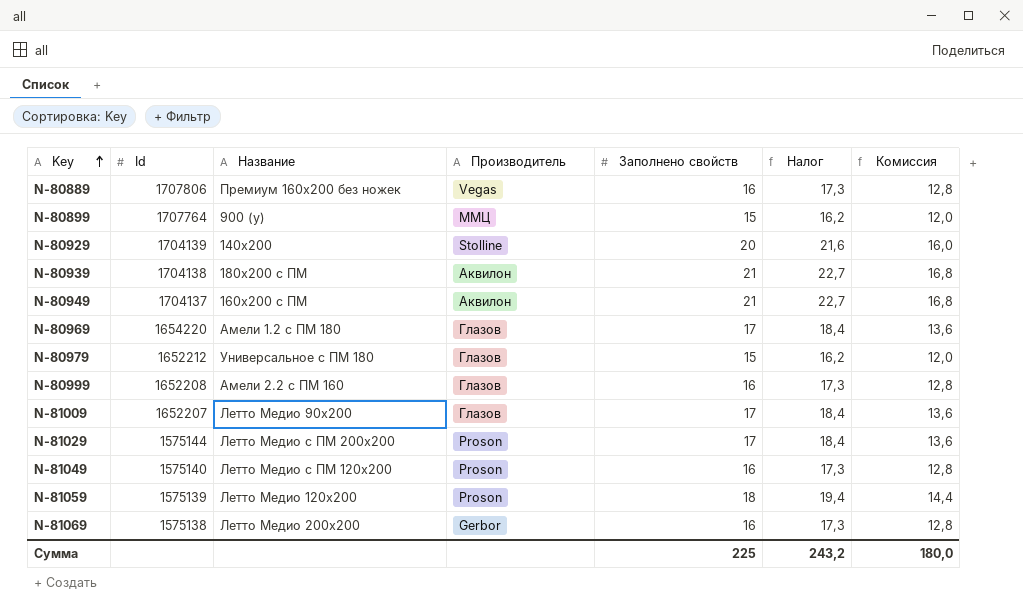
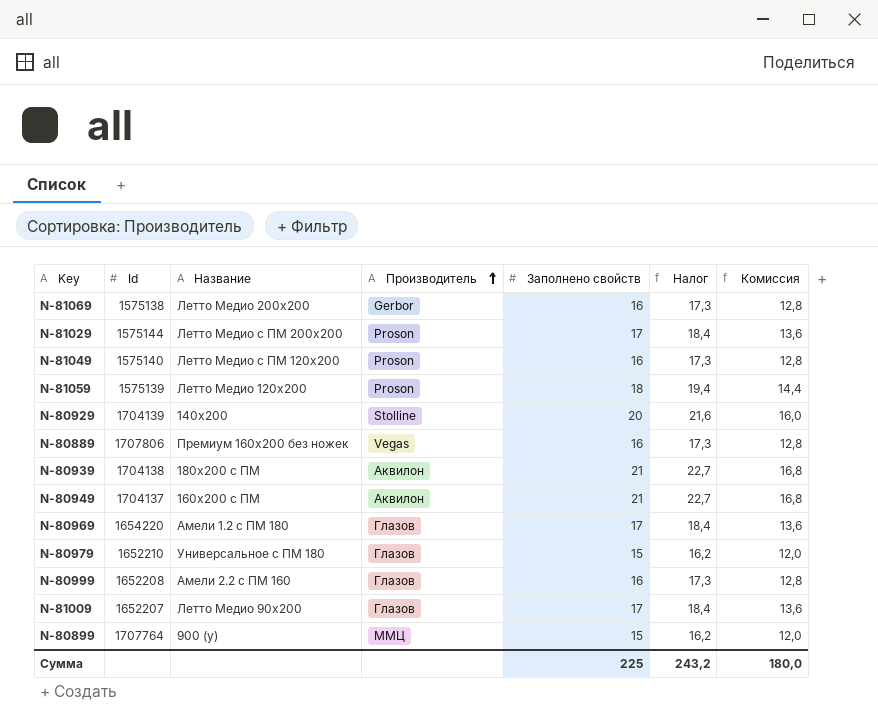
row order: Key ascending -> Производитель ascending
N-80979 | Id: 1652212 -> 1652210

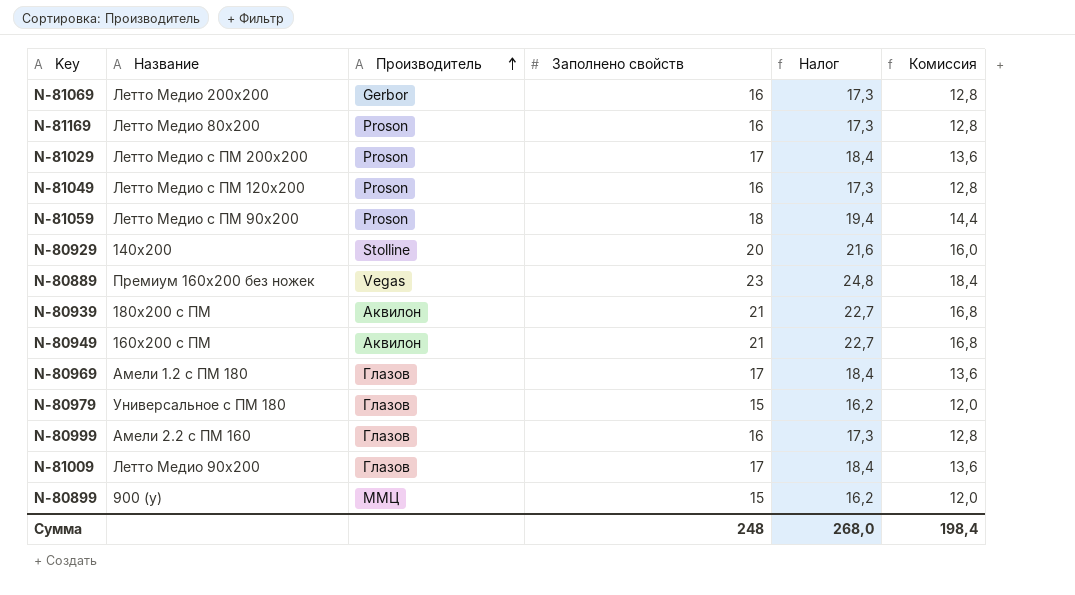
column Id | position: 2 -> none
row N-81169: none -> Летто Медио 80x200 | Proson | 16 | 17,3 | 12,8
N-81059 | Название: Летто Медио 120x200 -> Летто Медио с ПМ 90x200
N-80889 | Заполнено свойств: 16 -> 23
N-80889 | Налог: 17,3 -> 24,8
N-80889 | Комиссия: 12,8 -> 18,4
Сумма | Заполнено свойств: 225 -> 248
Сумма | Налог: 243,2 -> 268,0
Сумма | Комиссия: 180,0 -> 198,4

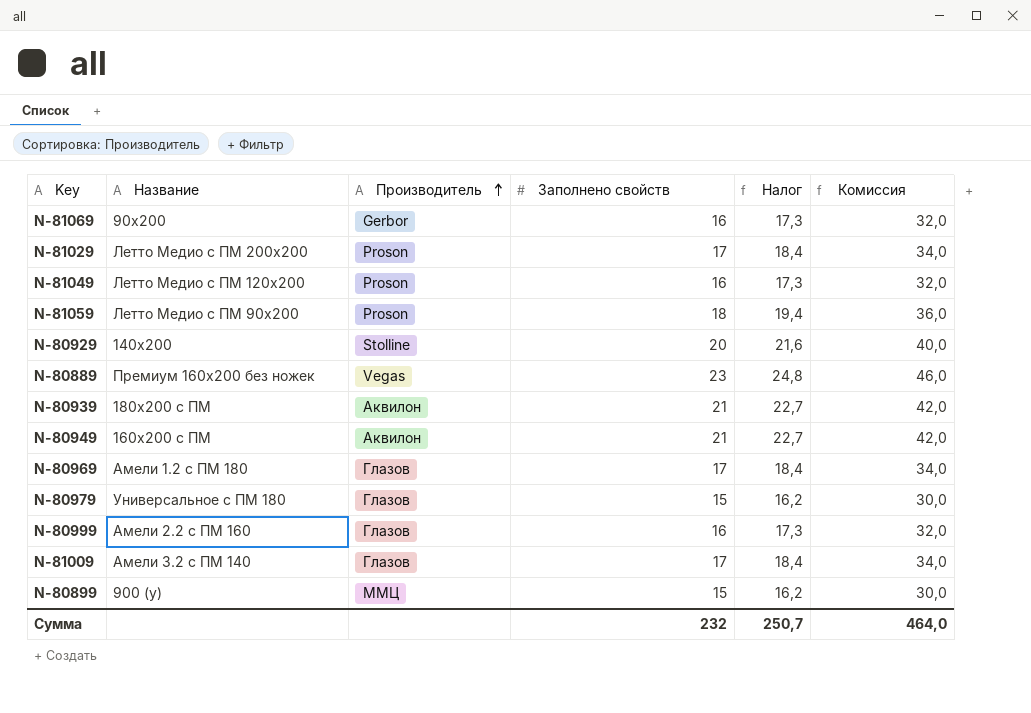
column Комиссия | formula: [Заполнено свойств] * 0,8 -> [Заполнено свойств] * 2
row N-81169: Летто Медио 80x200 | Proson | 16 | 17,3 | 12,8 -> none
N-81069 | Название: Летто Медио 200x200 -> 90х200
N-81009 | Название: Летто Медио 90x200 -> Амели 3.2 с ПМ 140
Сумма | Заполнено свойств: 248 -> 232
Сумма | Налог: 268,0 -> 250,7
Сумма | Комиссия: 198,4 -> 464,0

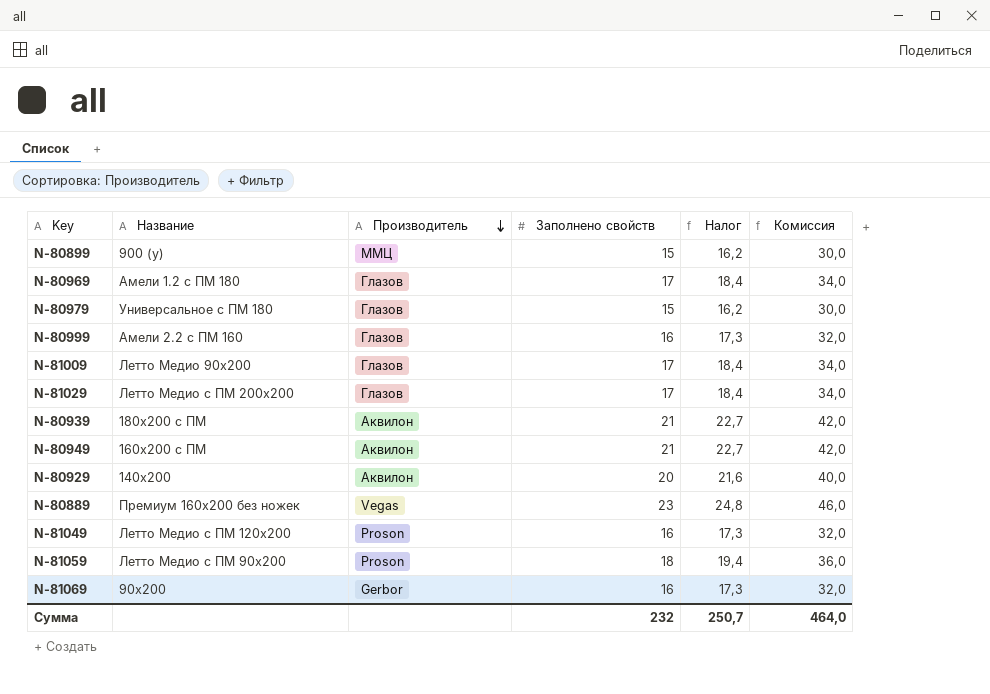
row order: Производитель ascending -> Производитель descending
N-81009 | Название: Амели 3.2 с ПМ 140 -> Летто Медио 90x200
N-81029 | Производитель: Proson -> Глазов
N-80929 | Производитель: Stolline -> Аквилон

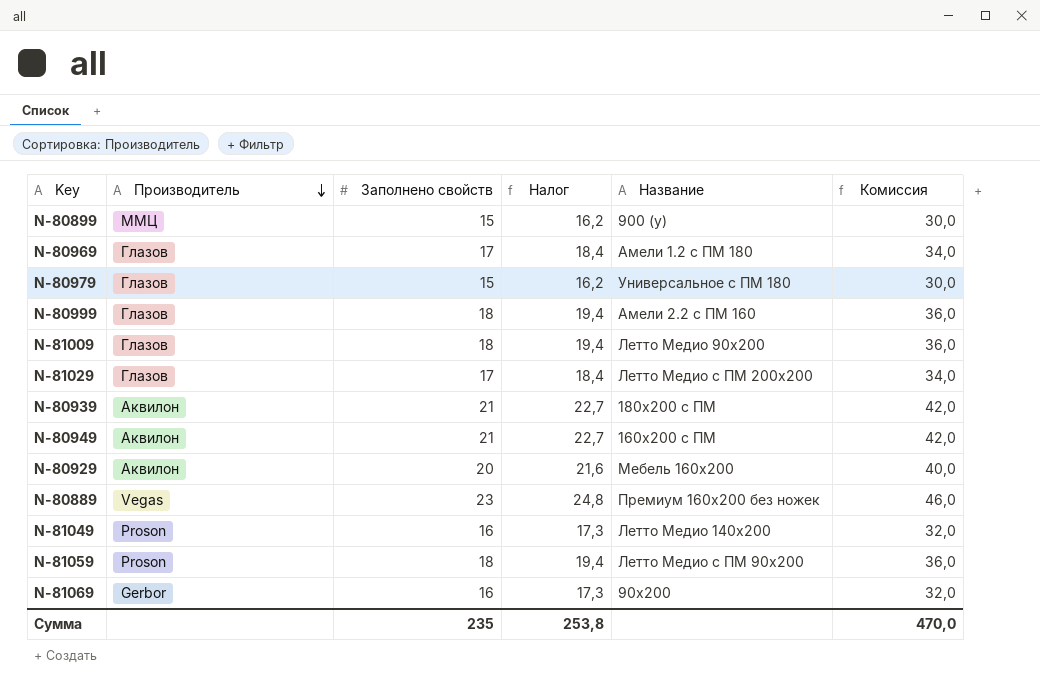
column Название | position: 2 -> 5
N-80999 | Заполнено свойств: 16 -> 18
N-80999 | Налог: 17,3 -> 19,4
N-80999 | Комиссия: 32,0 -> 36,0
N-81009 | Заполнено свойств: 17 -> 18
N-81009 | Налог: 18,4 -> 19,4
N-81009 | Комиссия: 34,0 -> 36,0
N-80929 | Название: 140x200 -> Мебель 160x200
N-81049 | Название: Летто Медио с ПМ 120x200 -> Летто Медио 140x200
Сумма | Заполнено свойств: 232 -> 235
Сумма | Налог: 250,7 -> 253,8
Сумма | Комиссия: 464,0 -> 470,0

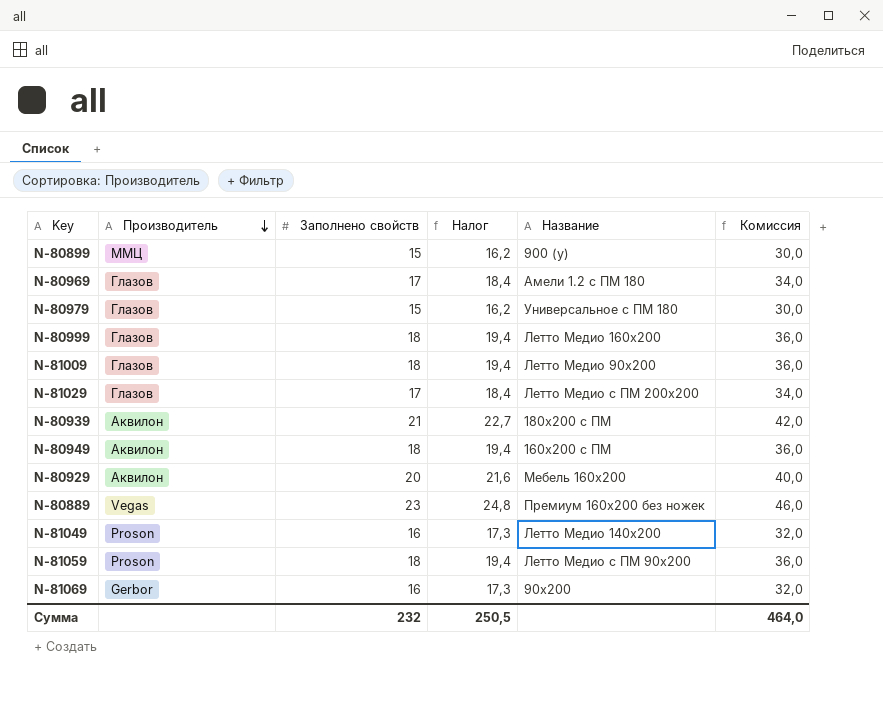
N-80999 | Название: Амели 2.2 с ПМ 160 -> Летто Медио 160x200
N-80949 | Заполнено свойств: 21 -> 18
N-80949 | Налог: 22,7 -> 19,4
N-80949 | Комиссия: 42,0 -> 36,0
Сумма | Заполнено свойств: 235 -> 232
Сумма | Налог: 253,8 -> 250,5
Сумма | Комиссия: 470,0 -> 464,0

